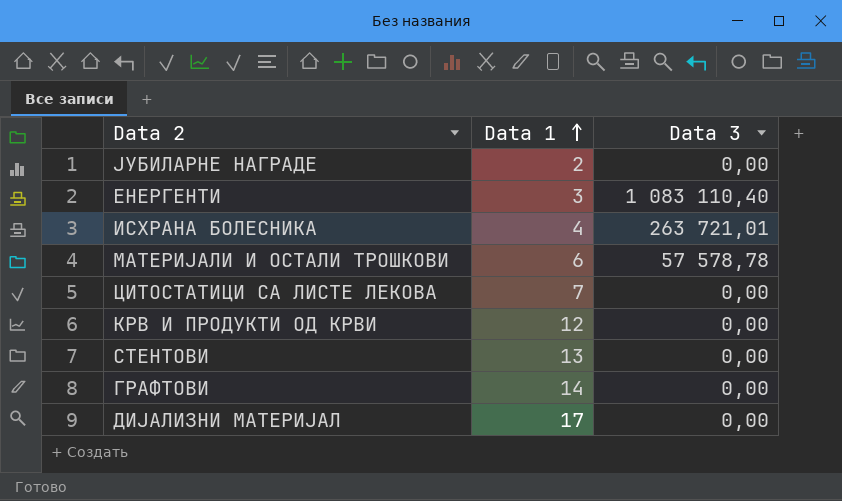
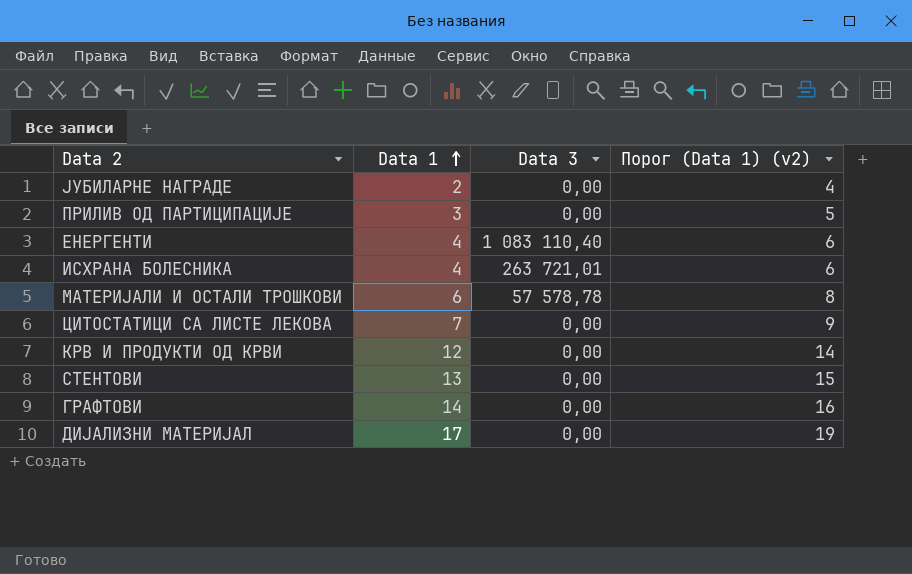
column Порог (Data 1) (v2) | formula: none -> [Data 1] + 2
row ПРИЛИВ ОД ПАРТИЦИПАЦИЈЕ: none -> 3 | 0,00 | 5
ЕНЕРГЕНТИ | Data 1: 3 -> 4

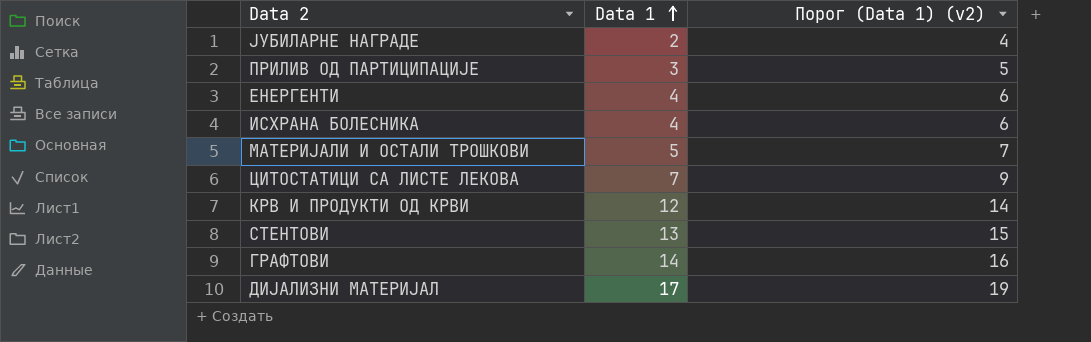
column Data 3 | position: 3 -> none
МАТЕРИЈАЛИ И ОСТАЛИ ТРОШКОВИ | Data 1: 6 -> 5
МАТЕРИЈАЛИ И ОСТАЛИ ТРОШКОВИ | Порог (Data 1) (v2): 8 -> 7

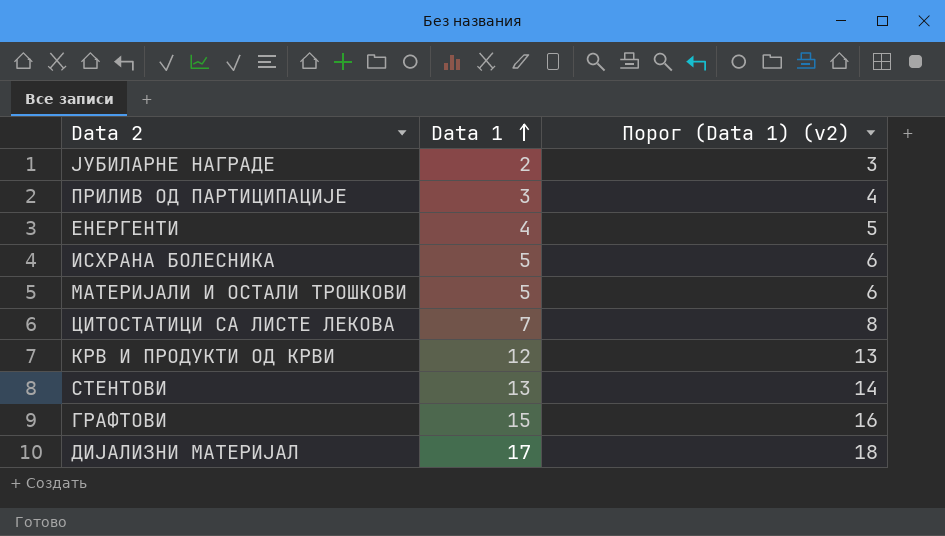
column Порог (Data 1) (v2) | formula: [Data 1] + 2 -> [Data 1] + 1
ИСХРАНА БОЛЕСНИКА | Data 1: 4 -> 5
ГРАФТОВИ | Data 1: 14 -> 15

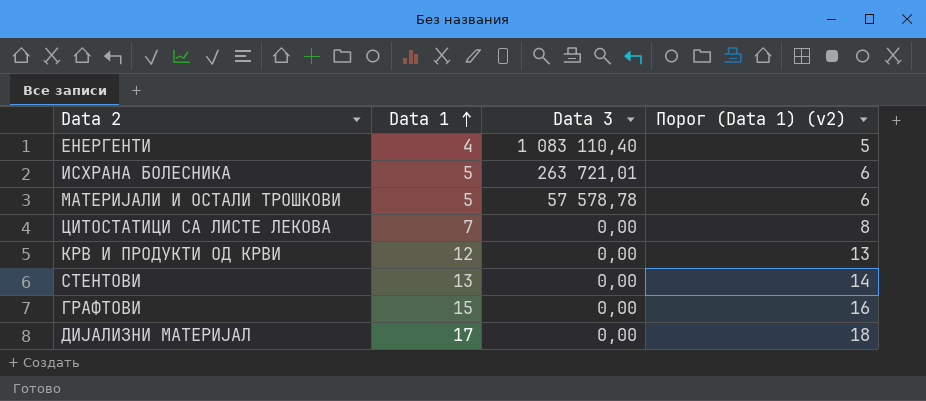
column Data 3 | position: none -> 3
row ЈУБИЛАРНЕ НАГРАДЕ: 2 | 3 -> none
row ПРИЛИВ ОД ПАРТИЦИПАЦИЈЕ: 3 | 4 -> none

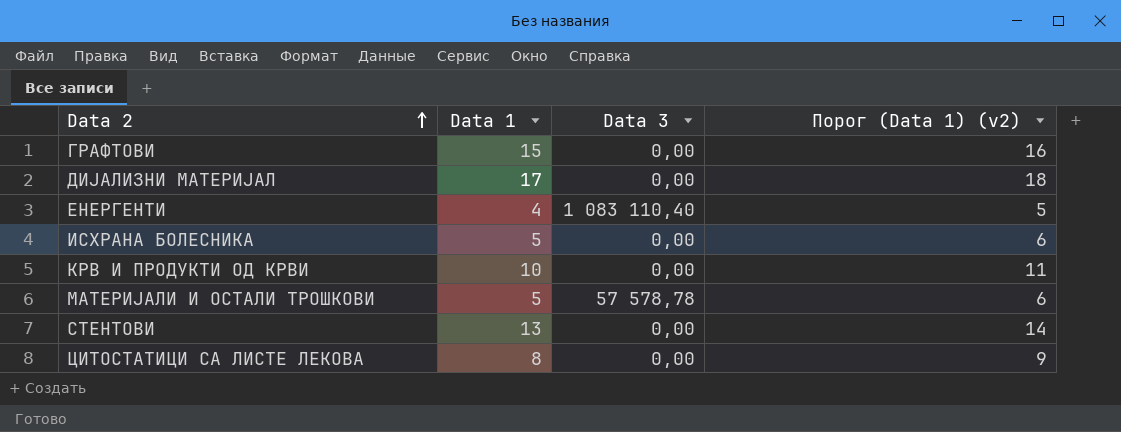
row order: Data 1 ascending -> Data 2 ascending
ИСХРАНА БОЛЕСНИКА | Data 3: 263 721,01 -> 0,00
КРВ И ПРОДУКТИ ОД КРВИ | Data 1: 12 -> 10
КРВ И ПРОДУКТИ ОД КРВИ | Порог (Data 1) (v2): 13 -> 11
ЦИТОСТАТИЦИ СА ЛИСТЕ ЛЕКОВА | Data 1: 7 -> 8
ЦИТОСТАТИЦИ СА ЛИСТЕ ЛЕКОВА | Порог (Data 1) (v2): 8 -> 9

